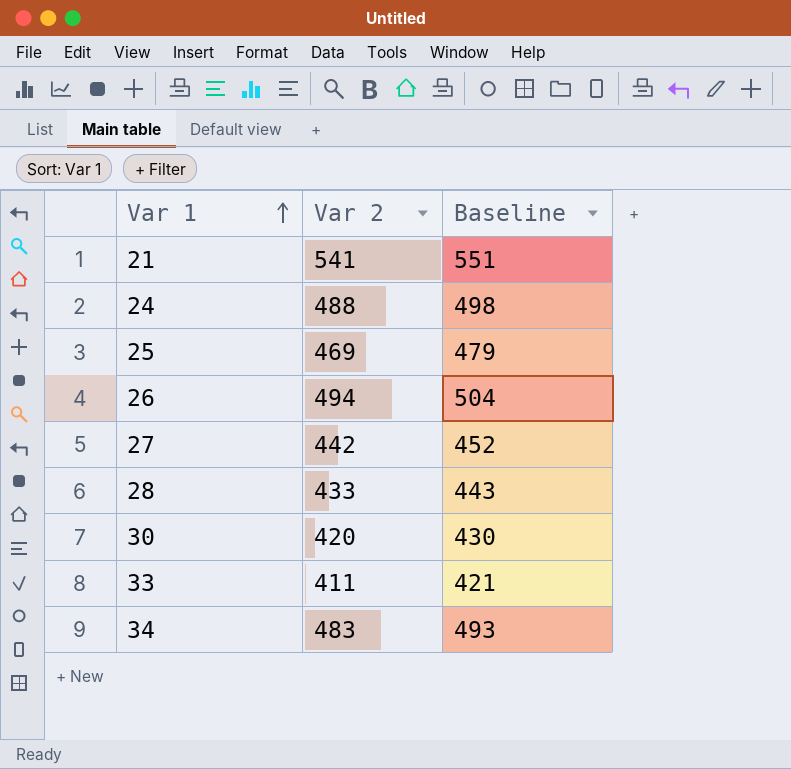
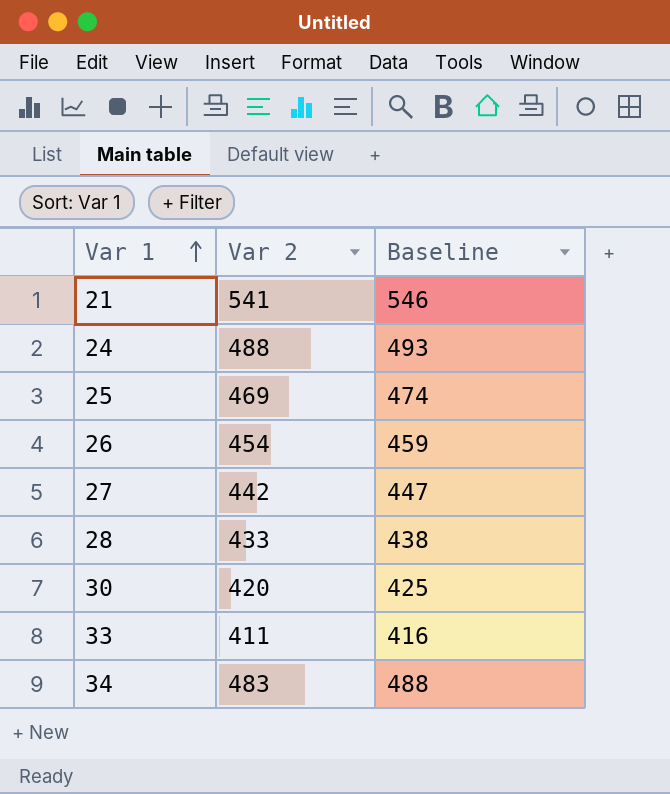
column Baseline | formula: [Var 2] + 10 -> [Var 2] + 5
26 | Var 2: 494 -> 454

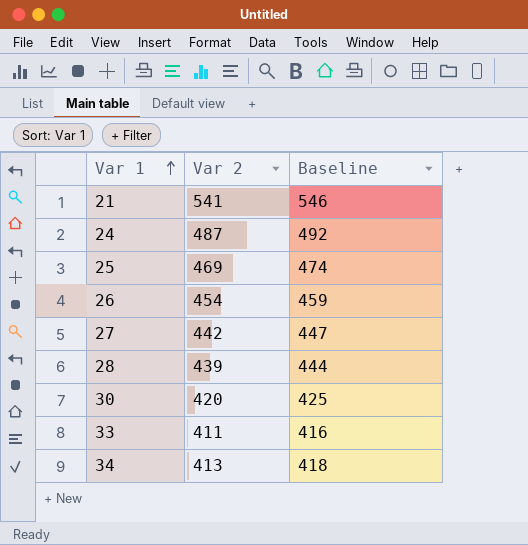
24 | Var 2: 488 -> 487
24 | Baseline: 493 -> 492
28 | Var 2: 433 -> 439
28 | Baseline: 438 -> 444
34 | Var 2: 483 -> 413
34 | Baseline: 488 -> 418

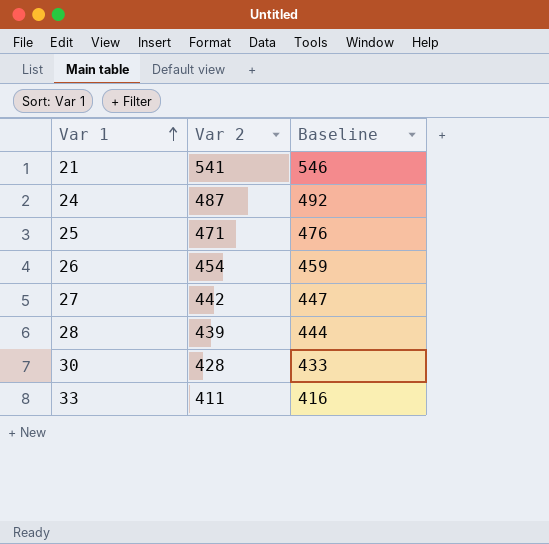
row 34: 413 | 418 -> none
25 | Var 2: 469 -> 471
25 | Baseline: 474 -> 476
30 | Var 2: 420 -> 428
30 | Baseline: 425 -> 433

